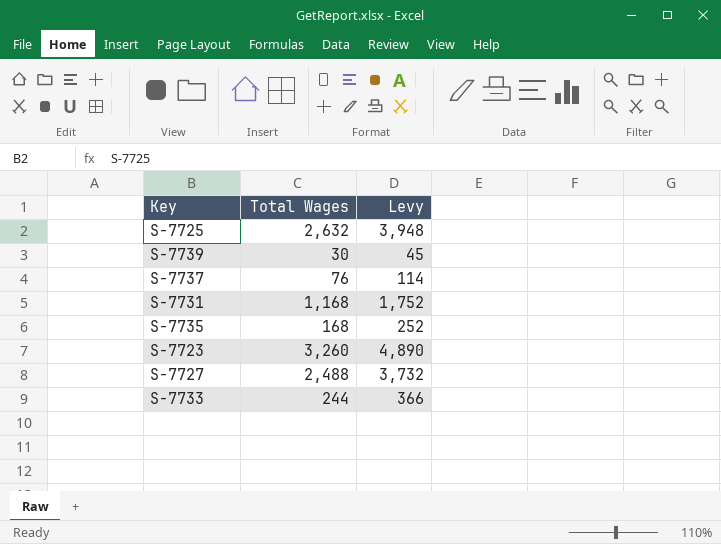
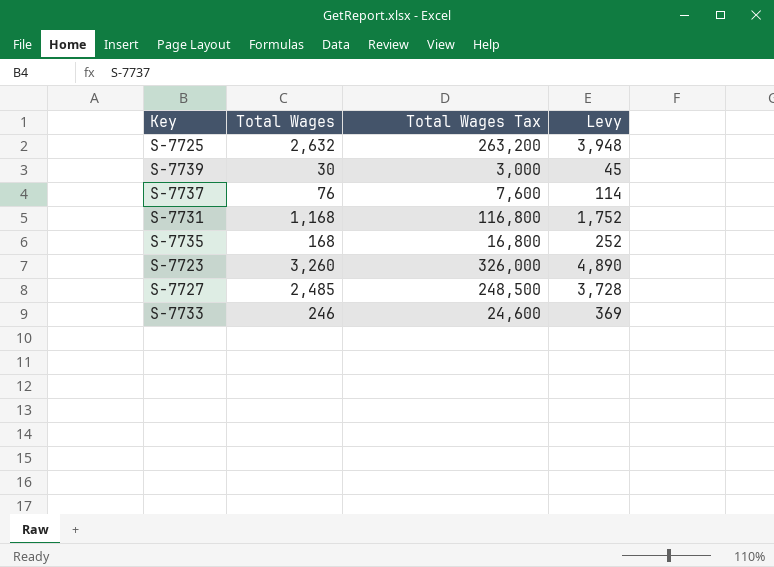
column Total Wages Tax | formula: none -> [Total Wages] * 100
S-7727 | Total Wages: 2,488 -> 2,485
S-7727 | Levy: 3,732 -> 3,728
S-7733 | Total Wages: 244 -> 246
S-7733 | Levy: 366 -> 369

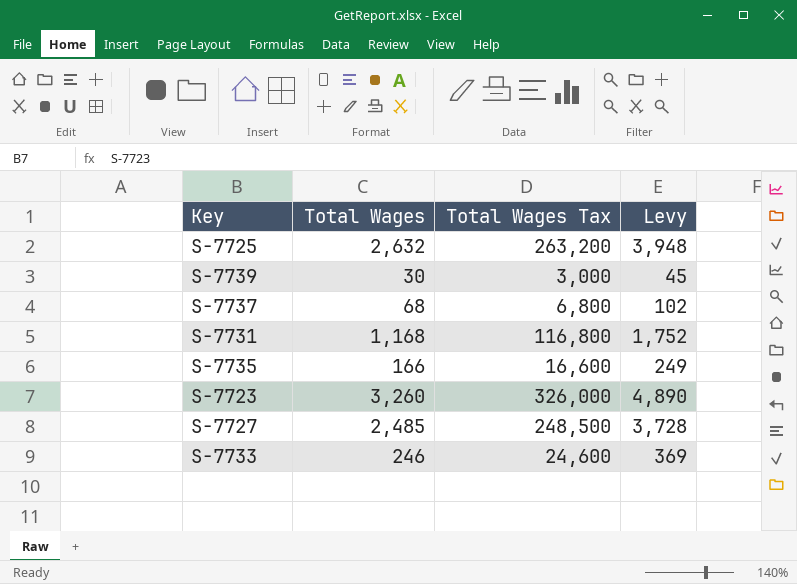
S-7737 | Total Wages: 76 -> 68
S-7737 | Total Wages Tax: 7,600 -> 6,800
S-7737 | Levy: 114 -> 102
S-7735 | Total Wages: 168 -> 166
S-7735 | Total Wages Tax: 16,800 -> 16,600
S-7735 | Levy: 252 -> 249

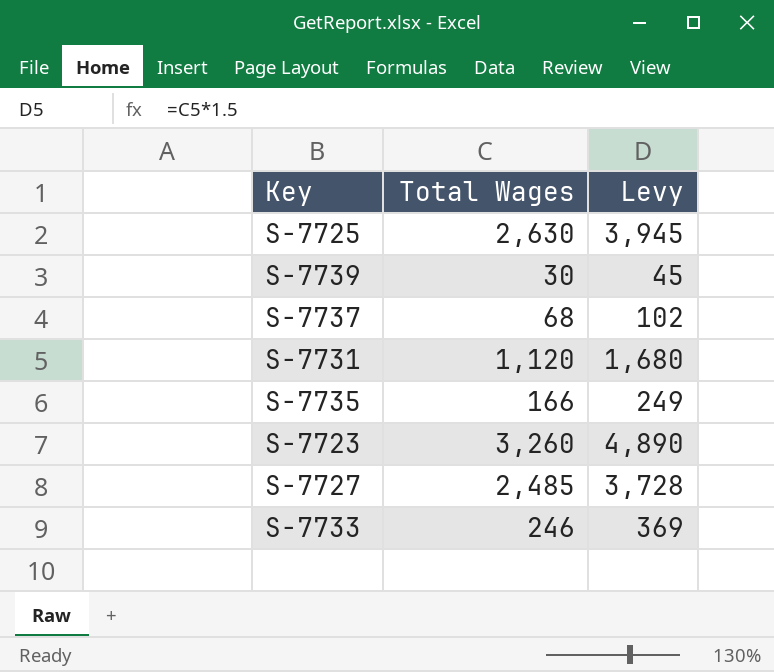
column Total Wages Tax | formula: [Total Wages] * 100 -> none
S-7725 | Total Wages: 2,632 -> 2,630
S-7725 | Levy: 3,948 -> 3,945
S-7731 | Total Wages: 1,168 -> 1,120
S-7731 | Levy: 1,752 -> 1,680

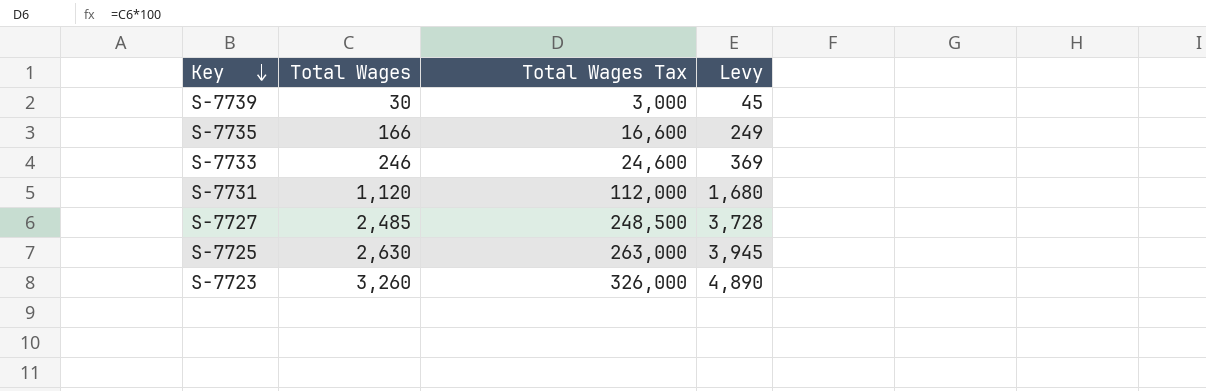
row order: none -> Key descending
column Total Wages Tax | formula: none -> [Total Wages] * 100
row S-7737: 68 | 102 -> none

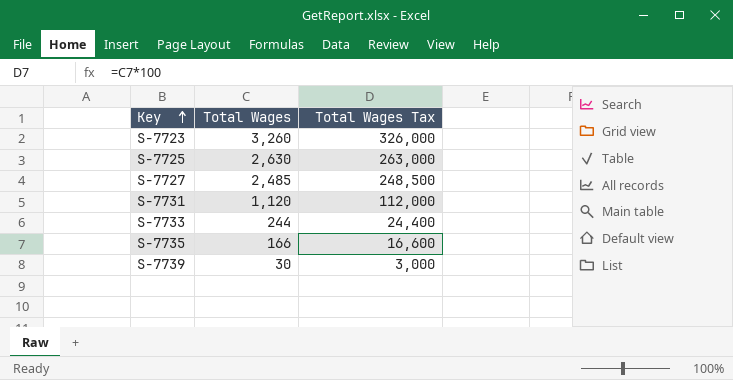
row order: Key descending -> Key ascending
column Levy | formula: [Total Wages] * 1.5 -> none
S-7733 | Total Wages: 246 -> 244
S-7733 | Total Wages Tax: 24,600 -> 24,400

